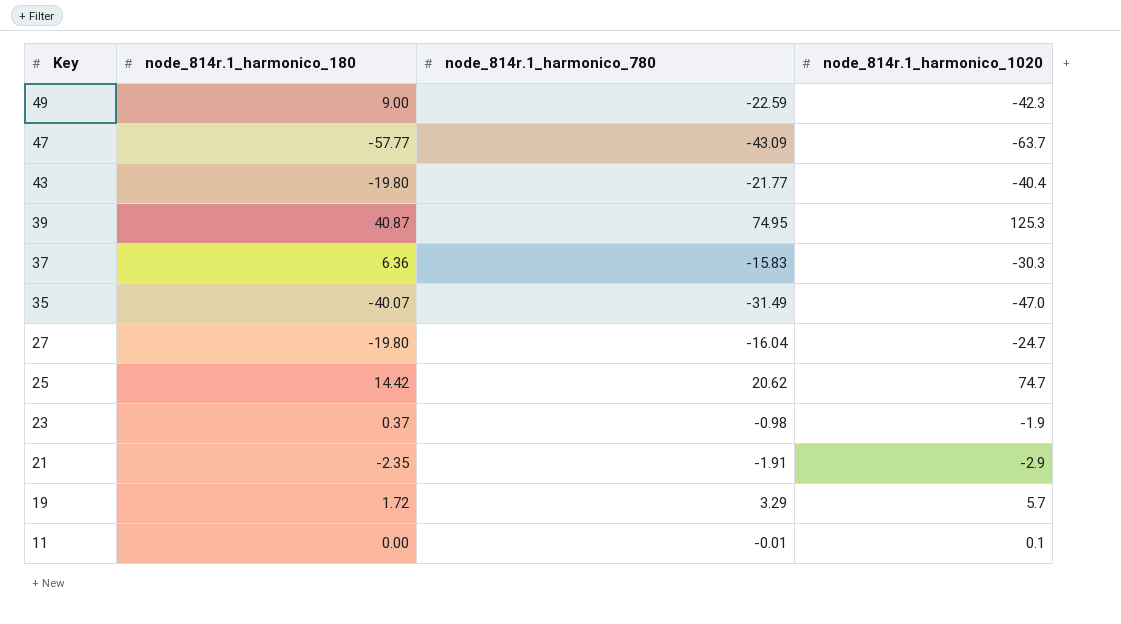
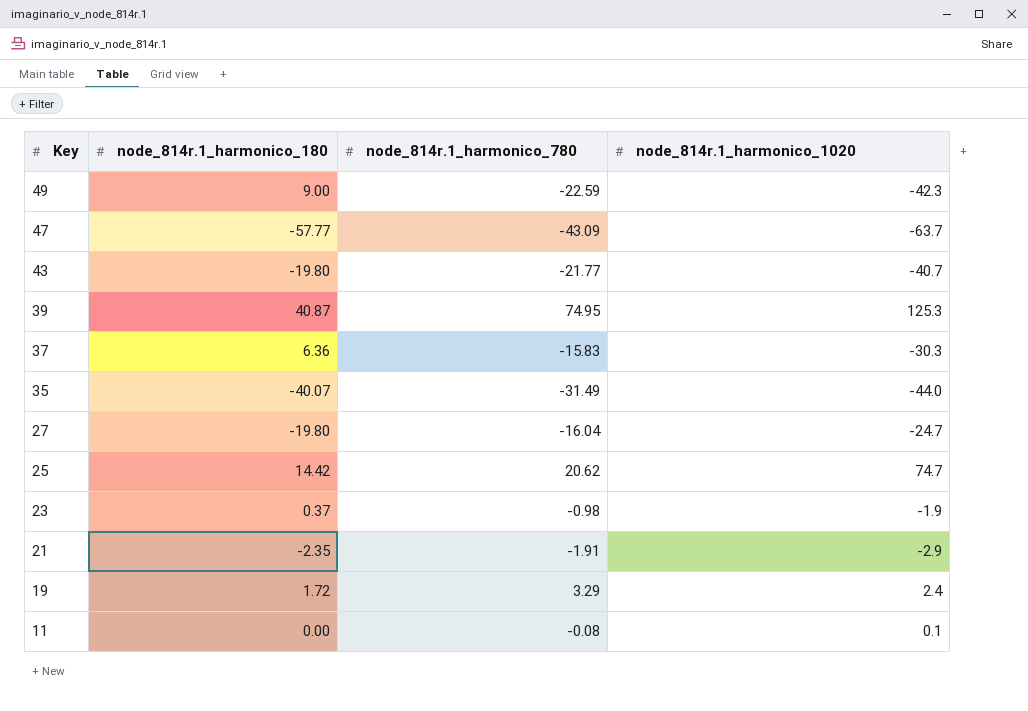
43 | node_814r.1_harmonico_1020: -40.4 -> -40.7
35 | node_814r.1_harmonico_1020: -47.0 -> -44.0
19 | node_814r.1_harmonico_1020: 5.7 -> 2.4
11 | node_814r.1_harmonico_780: -0.01 -> -0.08

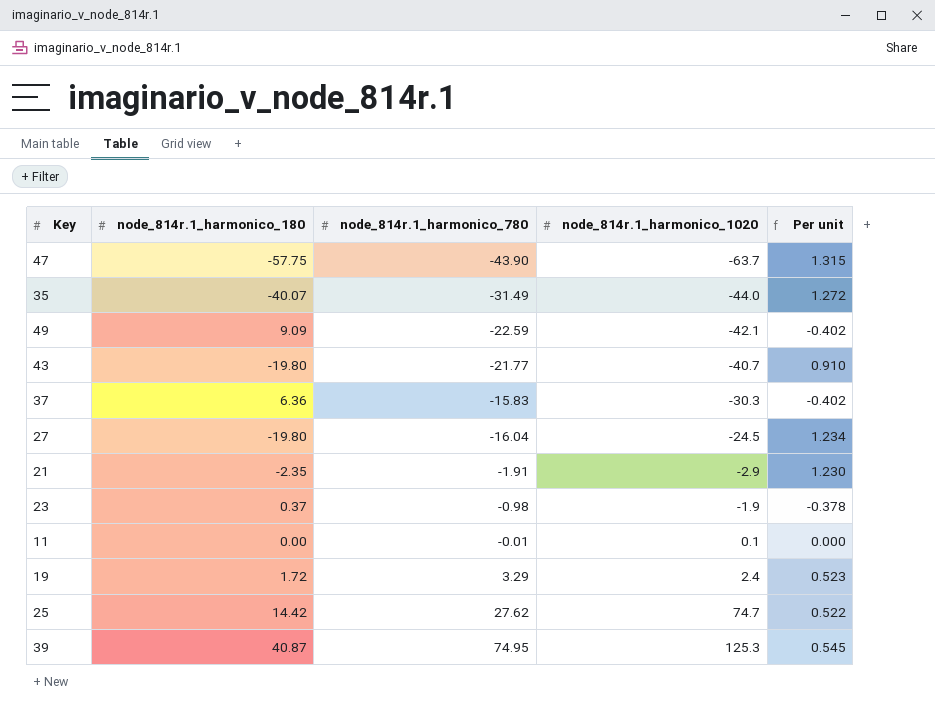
row order: Key descending -> node_814r.1_harmonico_1020 ascending
column Per unit | formula: none -> [node_814r.1_harmonico_180] / [node_814r.1_harmonico_780]
47 | node_814r.1_harmonico_180: -57.77 -> -57.75
47 | node_814r.1_harmonico_780: -43.09 -> -43.90
49 | node_814r.1_harmonico_180: 9.00 -> 9.09
49 | node_814r.1_harmonico_1020: -42.3 -> -42.1
27 | node_814r.1_harmonico_1020: -24.7 -> -24.5
11 | node_814r.1_harmonico_780: -0.08 -> -0.01
25 | node_814r.1_harmonico_780: 20.62 -> 27.62

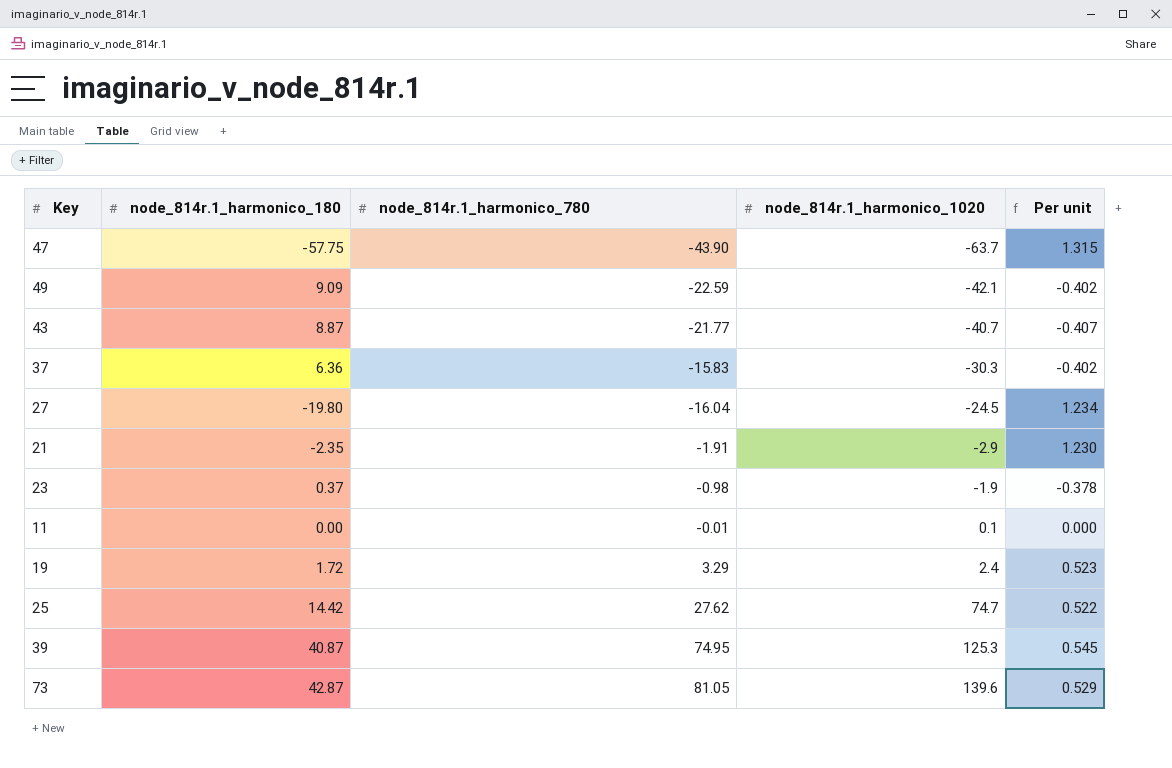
row 35: -40.07 | -31.49 | -44.0 | 1.272 -> none
43 | node_814r.1_harmonico_180: -19.80 -> 8.87
43 | Per unit: 0.910 -> -0.407
row 73: none -> 42.87 | 81.05 | 139.6 | 0.529

